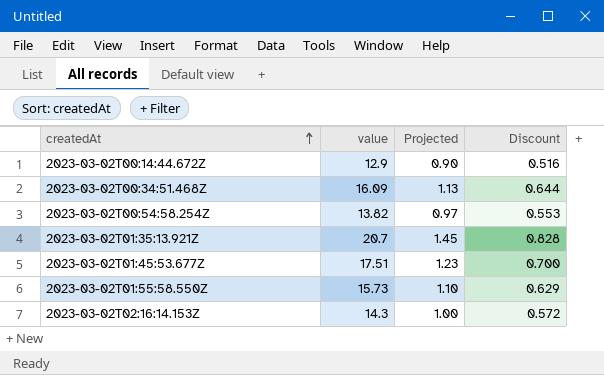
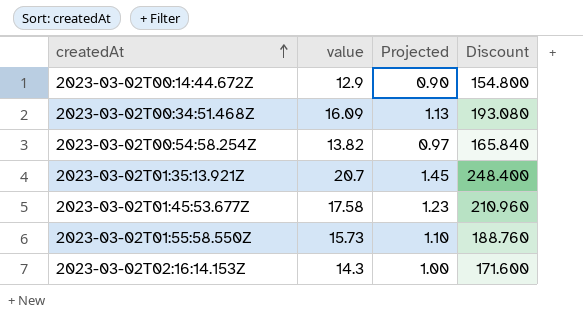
column Discount | formula: [value] * 0.04 -> [value] * 12
2023-03-02T01:45:53.677Z | value: 17.51 -> 17.58

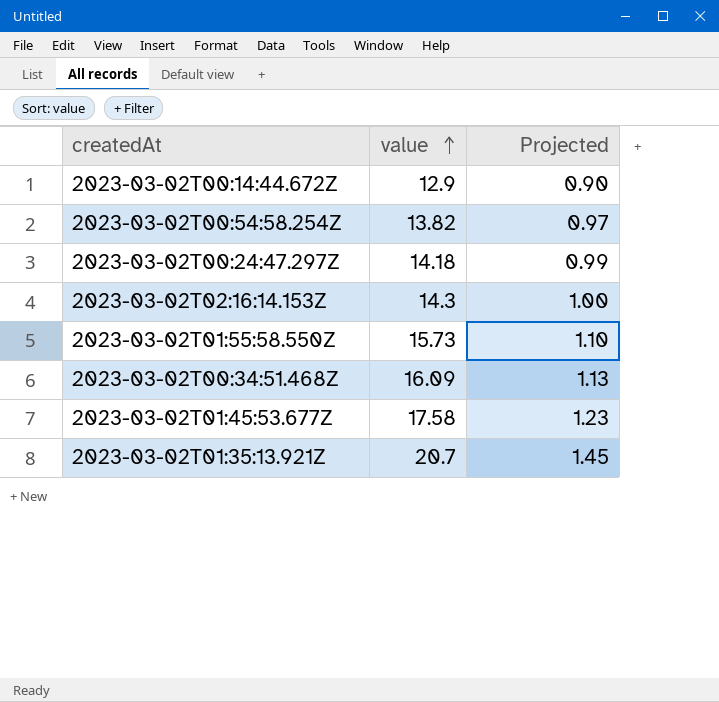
row order: createdAt ascending -> value ascending
column Discount | formula: [value] * 12 -> none
row 2023-03-02T00:24:47.297Z: none -> 14.18 | 0.99

